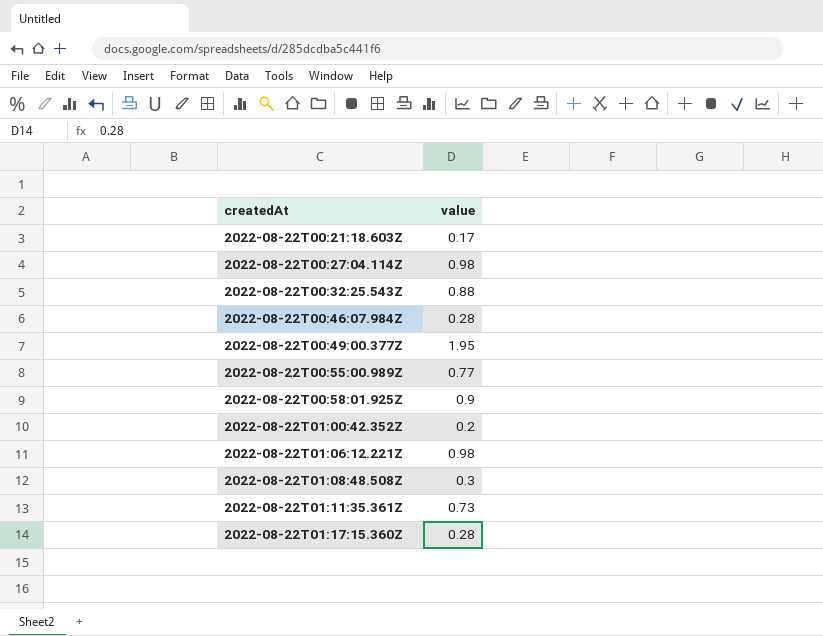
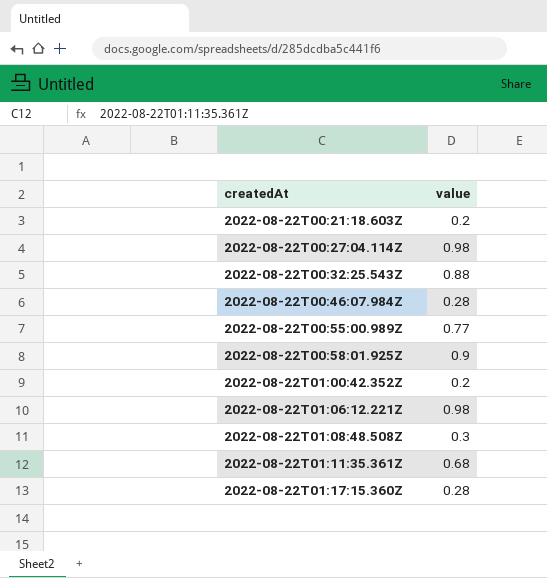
row 2022-08-22T00:49:00.377Z: 1.95 -> none
2022-08-22T00:21:18.603Z | value: 0.17 -> 0.2
2022-08-22T01:11:35.361Z | value: 0.73 -> 0.68

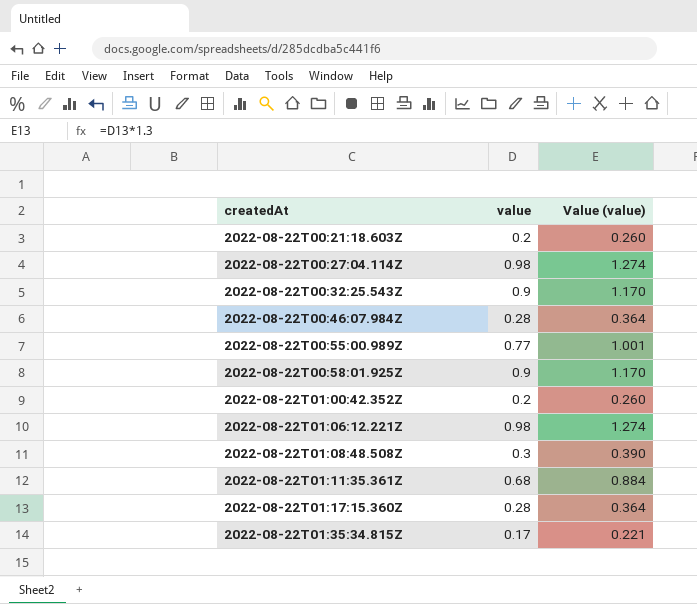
column Value (value) | formula: none -> [value] * 1.3
2022-08-22T00:32:25.543Z | value: 0.88 -> 0.9
row 2022-08-22T01:35:34.815Z: none -> 0.17 | 0.221

